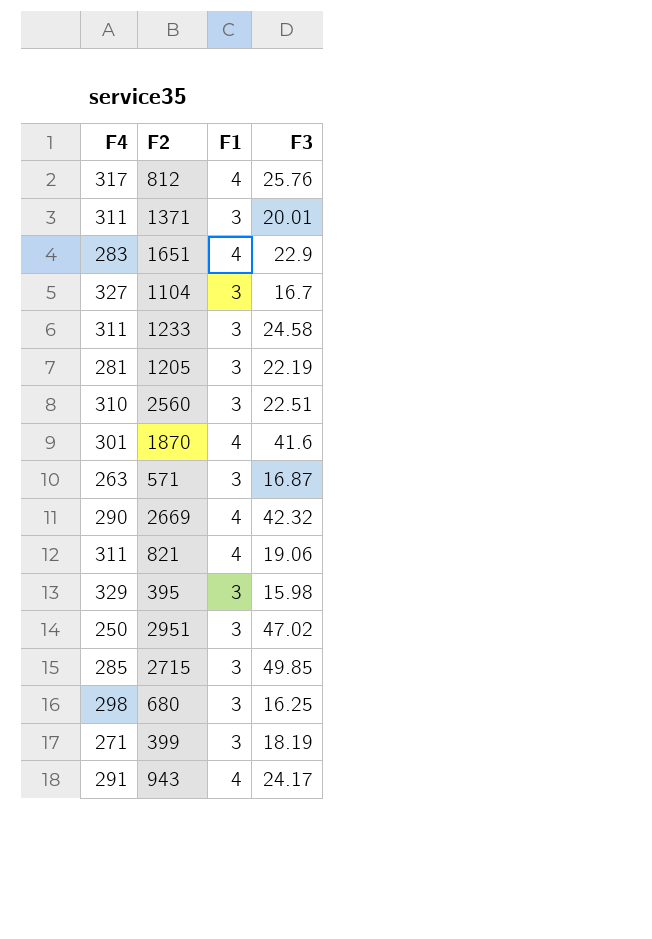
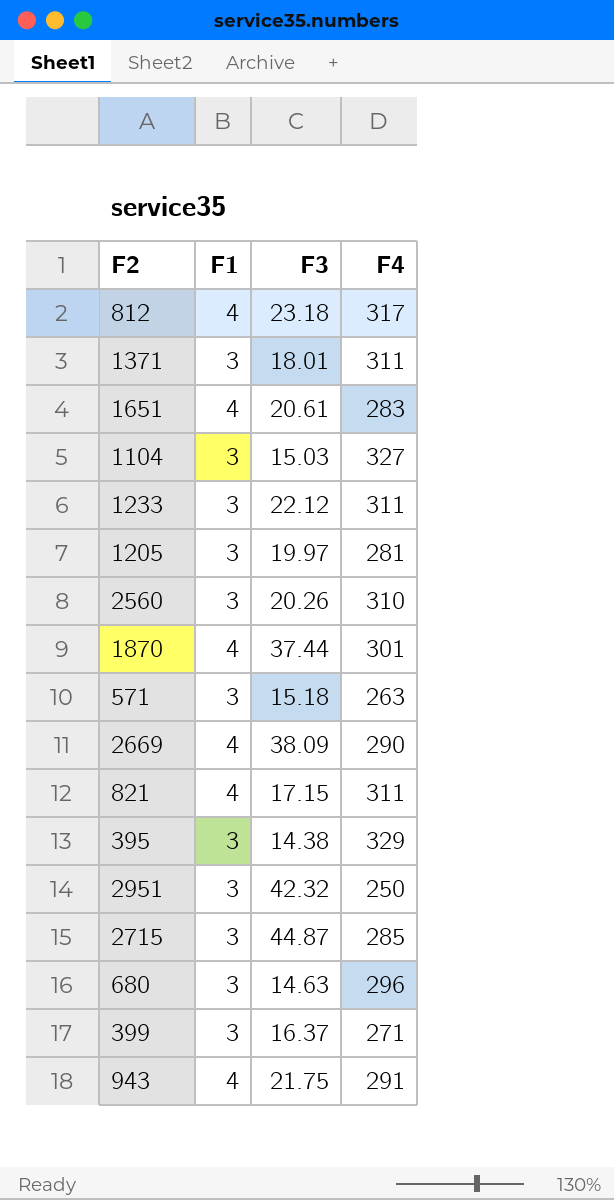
column F4 | position: 1 -> 4
812 | F3: 25.76 -> 23.18
1371 | F3: 20.01 -> 18.01
1651 | F3: 22.9 -> 20.61
1104 | F3: 16.7 -> 15.03
1233 | F3: 24.58 -> 22.12
1205 | F3: 22.19 -> 19.97
2560 | F3: 22.51 -> 20.26
1870 | F3: 41.6 -> 37.44
571 | F3: 16.87 -> 15.18
2669 | F3: 42.32 -> 38.09
821 | F3: 19.06 -> 17.15
395 | F3: 15.98 -> 14.38
2951 | F3: 47.02 -> 42.32
2715 | F3: 49.85 -> 44.87
680 | F3: 16.25 -> 14.63
680 | F4: 298 -> 296
399 | F3: 18.19 -> 16.37
943 | F3: 24.17 -> 21.75

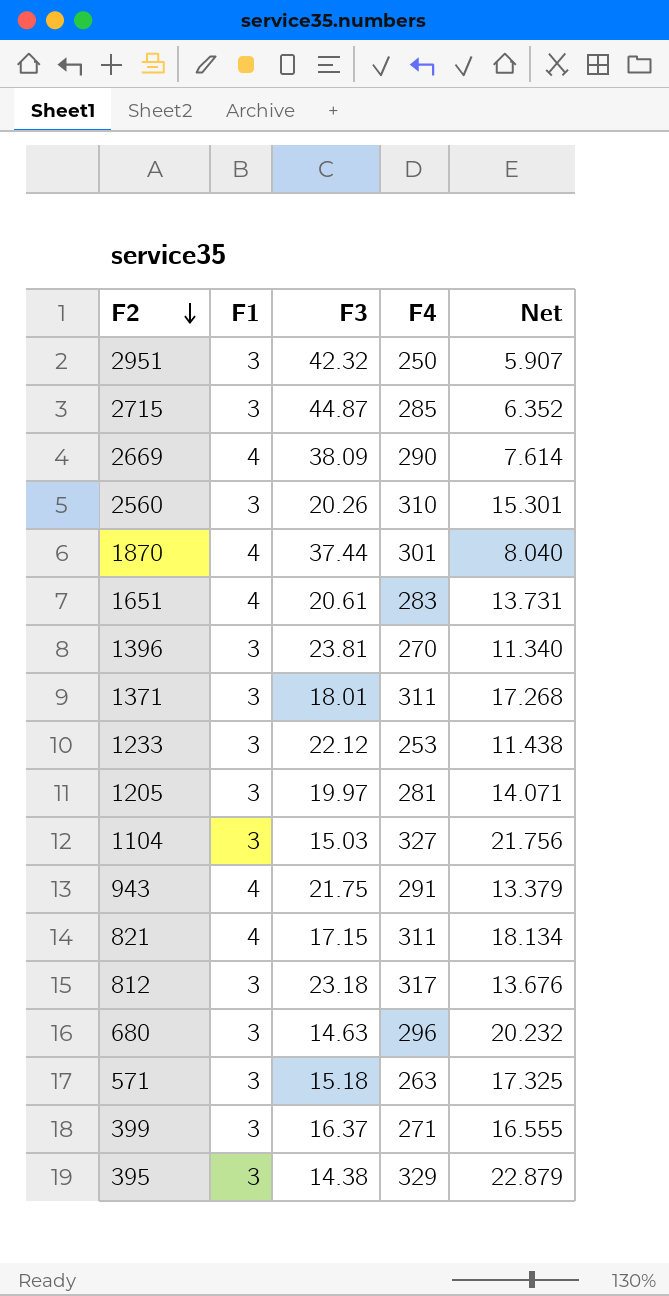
row order: none -> F2 descending
column Net | formula: none -> [F4] / [F3]
row 1396: none -> 3 | 23.81 | 270 | 11.340
1233 | F4: 311 -> 253
812 | F1: 4 -> 3

